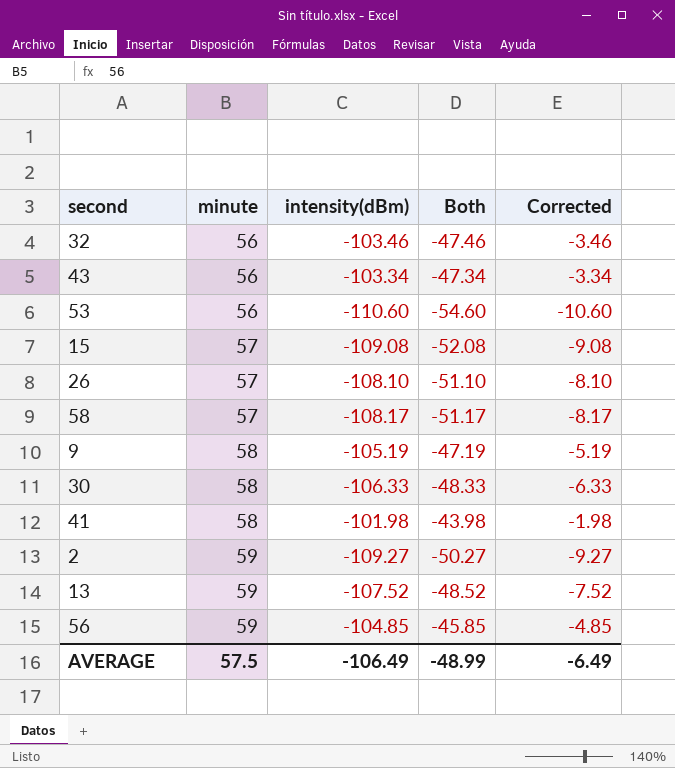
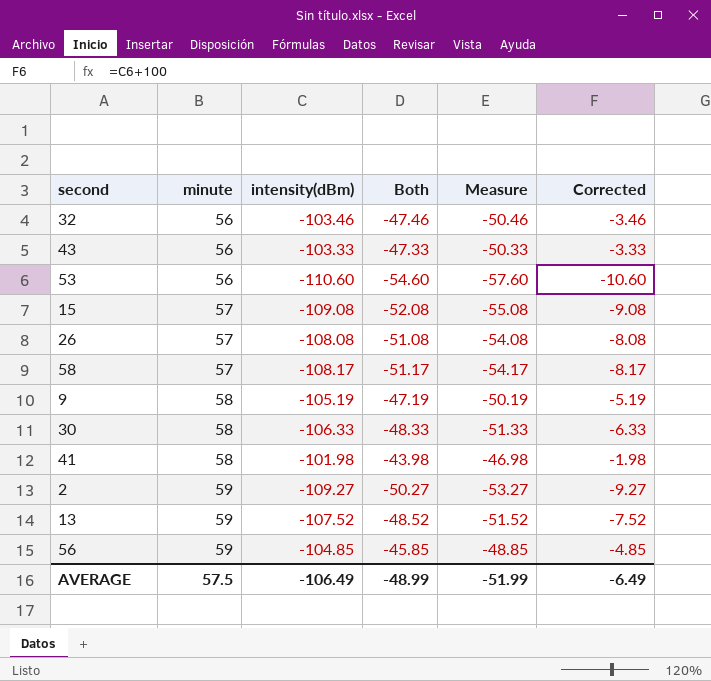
column Measure | formula: none -> [Both] - 3
43 | intensity(dBm): -103.34 -> -103.33
43 | Both: -47.34 -> -47.33
43 | Corrected: -3.34 -> -3.33
26 | intensity(dBm): -108.10 -> -108.08
26 | Both: -51.10 -> -51.08
26 | Corrected: -8.10 -> -8.08

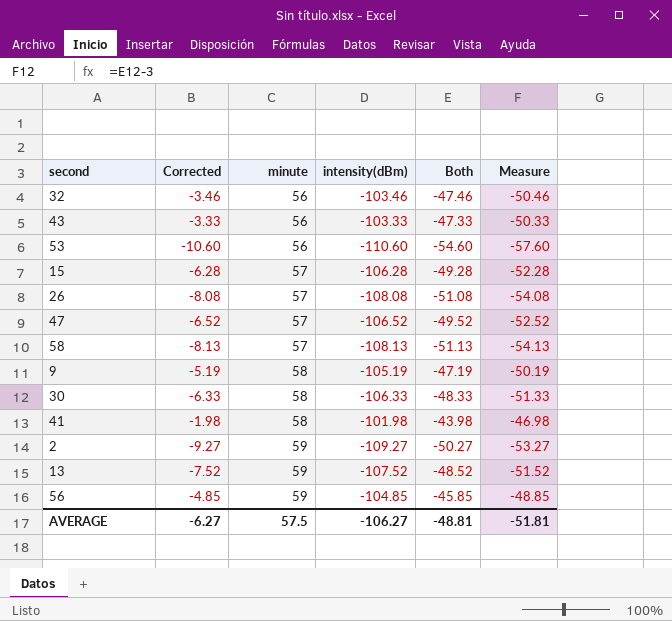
column Corrected | position: 6 -> 2
15 | Corrected: -9.08 -> -6.28
15 | intensity(dBm): -109.08 -> -106.28
15 | Both: -52.08 -> -49.28
15 | Measure: -55.08 -> -52.28
row 47: none -> -6.52 | 57 | -106.52 | -49.52 | -52.52
58 | Corrected: -8.17 -> -8.13
58 | intensity(dBm): -108.17 -> -108.13
58 | Both: -51.17 -> -51.13
58 | Measure: -54.17 -> -54.13
AVERAGE | Corrected: -6.49 -> -6.27
AVERAGE | intensity(dBm): -106.49 -> -106.27
AVERAGE | Both: -48.99 -> -48.81
AVERAGE | Measure: -51.99 -> -51.81

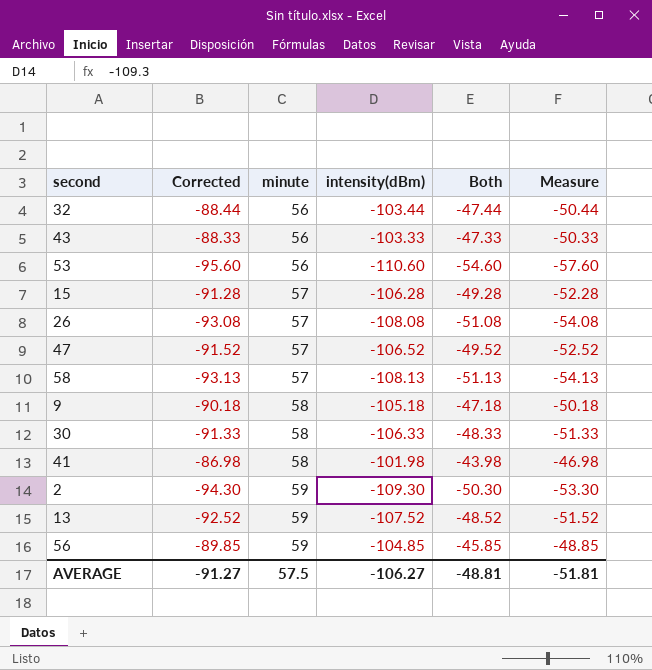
column Corrected | formula: [intensity(dBm)] + 100 -> [intensity(dBm)] + 15
32 | intensity(dBm): -103.46 -> -103.44
32 | Both: -47.46 -> -47.44
32 | Measure: -50.46 -> -50.44
9 | intensity(dBm): -105.19 -> -105.18
9 | Both: -47.19 -> -47.18
9 | Measure: -50.19 -> -50.18
2 | intensity(dBm): -109.27 -> -109.30
2 | Both: -50.27 -> -50.30
2 | Measure: -53.27 -> -53.30
AVERAGE | Corrected: -6.27 -> -91.27

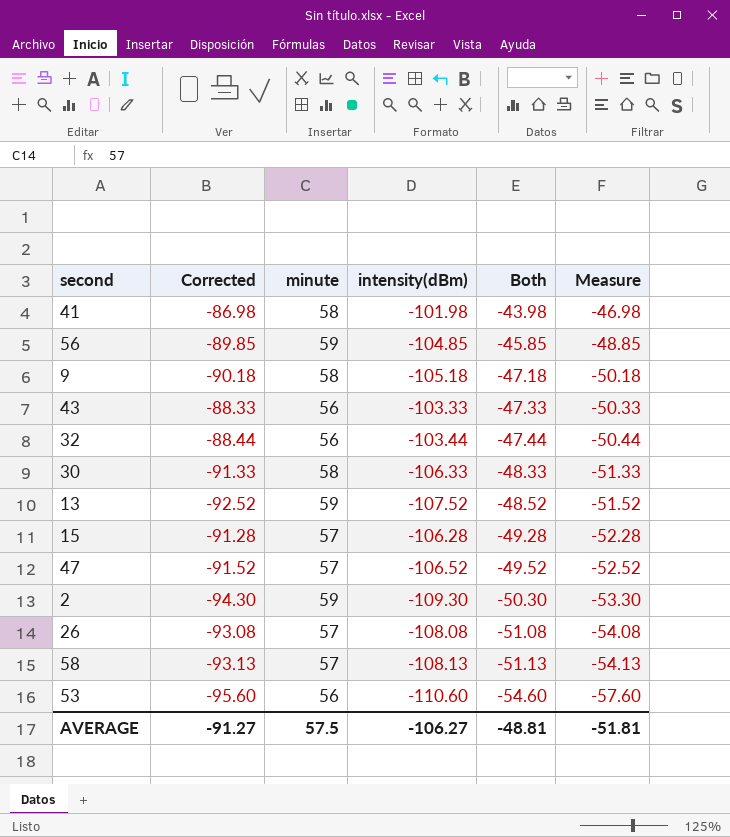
row order: minute ascending -> Both descending

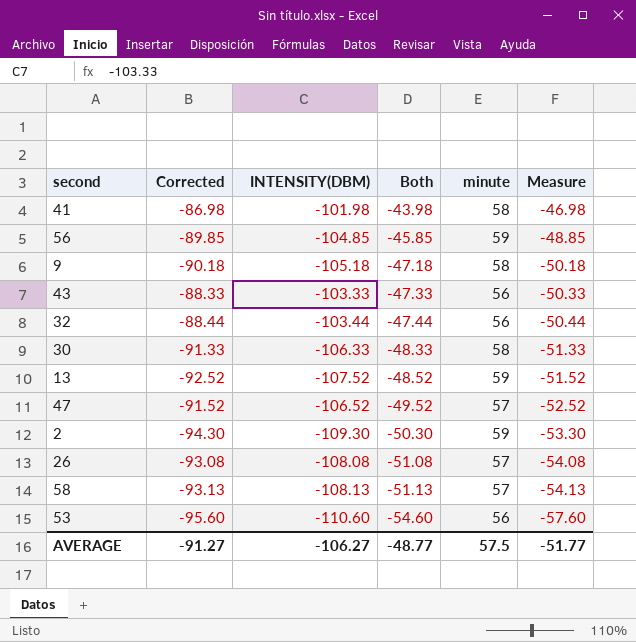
column name: intensity(dBm) -> INTENSITY(DBM)
column minute | position: 3 -> 5
row 15: -91.28 | 57 | -106.28 | -49.28 | -52.28 -> none
AVERAGE | Both: -48.81 -> -48.77
AVERAGE | Measure: -51.81 -> -51.77

